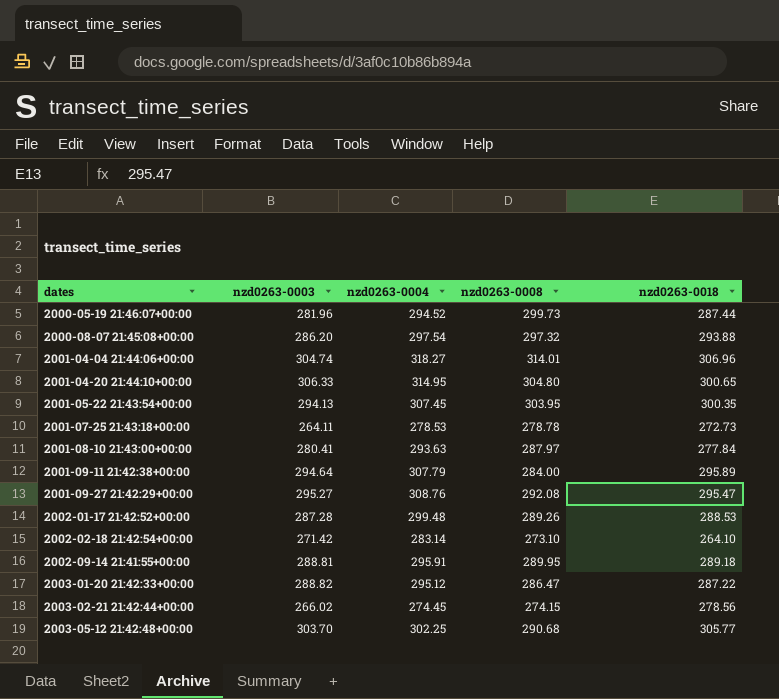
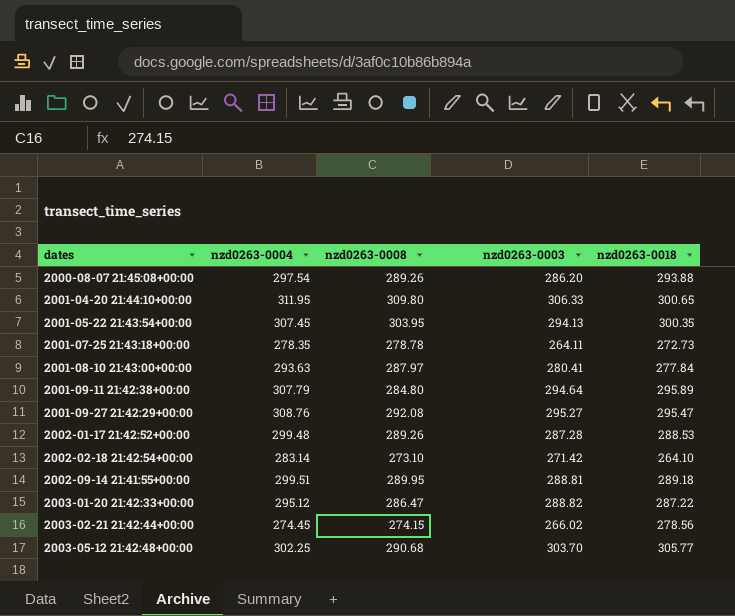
column nzd0263-0003 | position: 2 -> 4
row 2000-05-19 21:46:07+00:00: 281.96 | 294.52 | 299.73 | 287.44 -> none
row 2001-04-04 21:44:06+00:00: 304.74 | 318.27 | 314.01 | 306.96 -> none
2000-08-07 21:45:08+00:00 | nzd0263-0008: 297.32 -> 289.26
2001-04-20 21:44:10+00:00 | nzd0263-0004: 314.95 -> 311.95
2001-04-20 21:44:10+00:00 | nzd0263-0008: 304.80 -> 309.80
2001-07-25 21:43:18+00:00 | nzd0263-0004: 278.53 -> 278.35
2001-09-11 21:42:38+00:00 | nzd0263-0008: 284.00 -> 284.80
2002-09-14 21:41:55+00:00 | nzd0263-0004: 295.91 -> 299.51

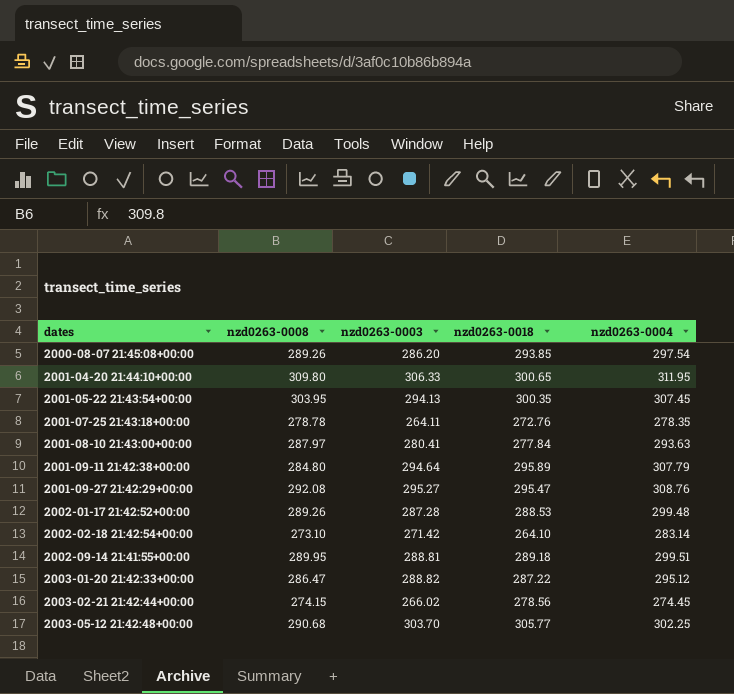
column nzd0263-0004 | position: 2 -> 5
2000-08-07 21:45:08+00:00 | nzd0263-0018: 293.88 -> 293.85
2001-07-25 21:43:18+00:00 | nzd0263-0018: 272.73 -> 272.76

